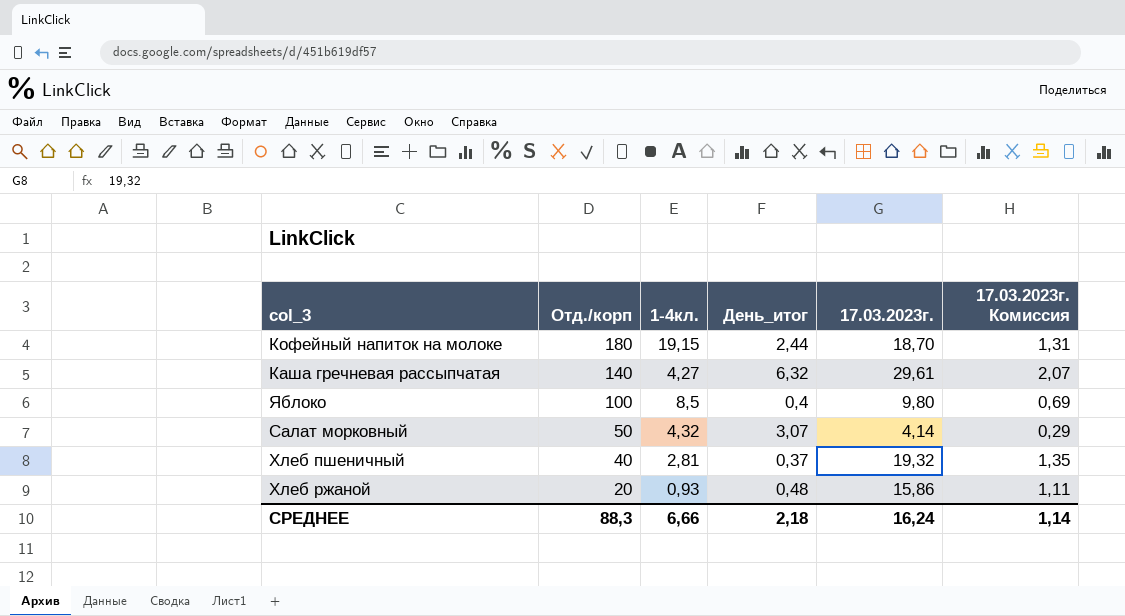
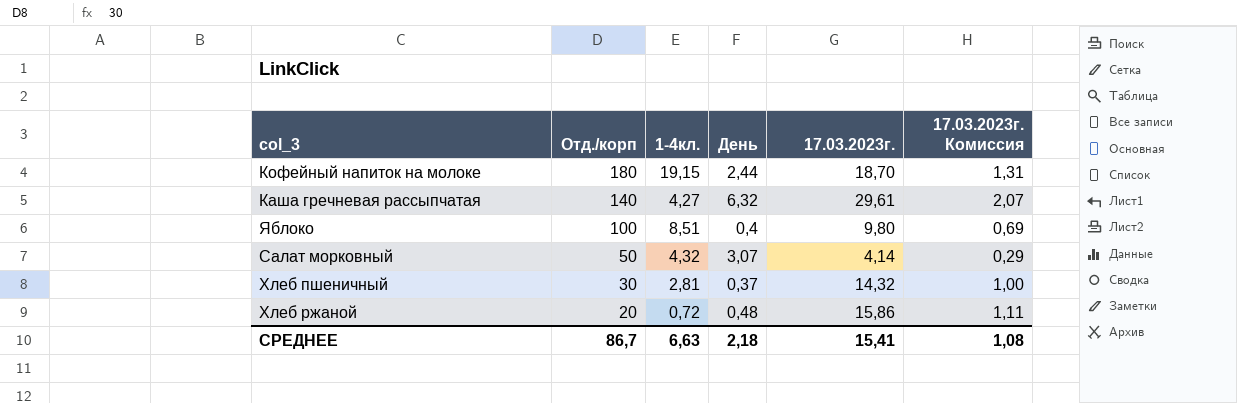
column name: День_итог -> День
Яблоко | 1-4кл.: 8,5 -> 8,51
Хлеб пшеничный | Отд./корп: 40 -> 30
Хлеб пшеничный | 17.03.2023г.: 19,32 -> 14,32
Хлеб пшеничный | 17.03.2023г. Комиссия: 1,35 -> 1,00
Хлеб ржаной | 1-4кл.: 0,93 -> 0,72
СРЕДНЕЕ | Отд./корп: 88,3 -> 86,7
СРЕДНЕЕ | 1-4кл.: 6,66 -> 6,63
СРЕДНЕЕ | 17.03.2023г.: 16,24 -> 15,41
СРЕДНЕЕ | 17.03.2023г. Комиссия: 1,14 -> 1,08

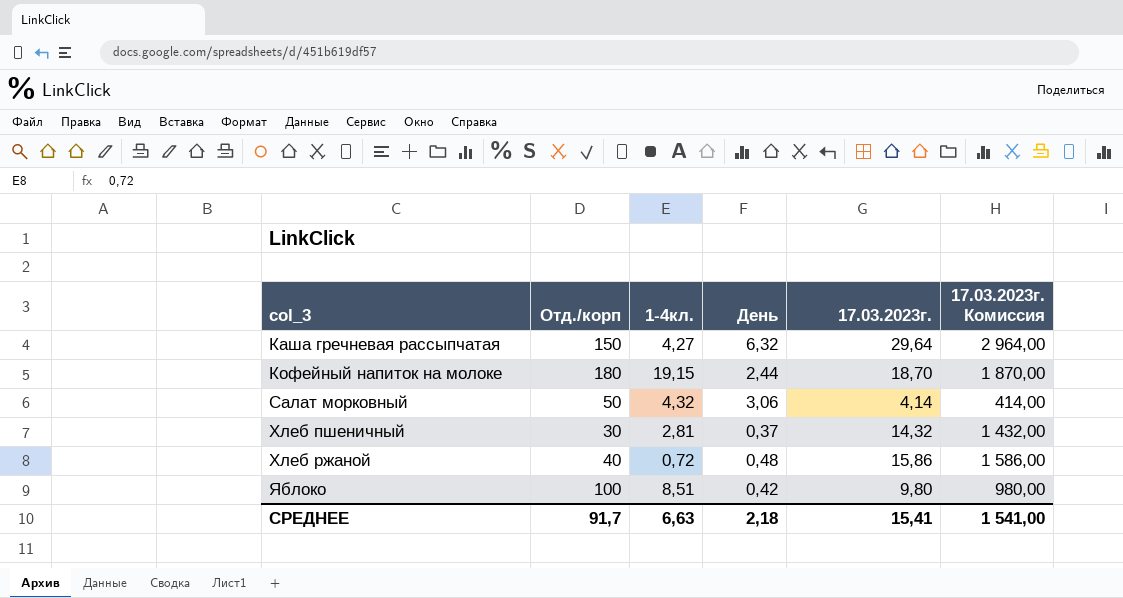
row order: Отд./корп descending -> col_3 ascending
column 17.03.2023г. Комиссия | formula: [17.03.2023г.] * 0,07 -> [17.03.2023г.] * 100
Каша гречневая рассыпчатая | Отд./корп: 140 -> 150
Каша гречневая рассыпчатая | 17.03.2023г.: 29,61 -> 29,64
Салат морковный | День: 3,07 -> 3,06
Хлеб ржаной | Отд./корп: 20 -> 40
Яблоко | День: 0,4 -> 0,42
СРЕДНЕЕ | Отд./корп: 86,7 -> 91,7
СРЕДНЕЕ | 17.03.2023г. Комиссия: 1,08 -> 1 541,00

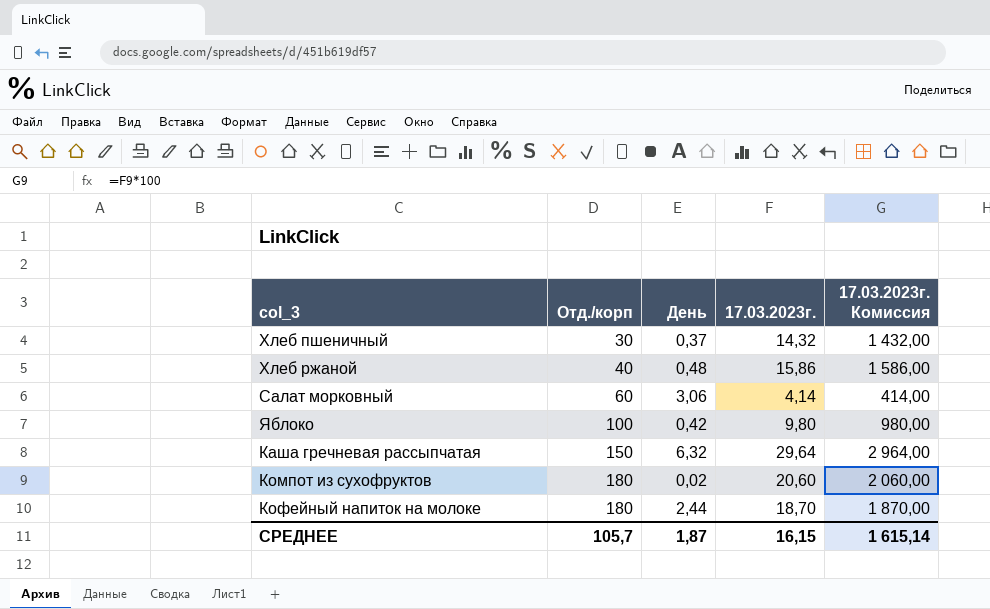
row order: col_3 ascending -> Отд./корп ascending
column 1-4кл. | position: 3 -> none
Салат морковный | Отд./корп: 50 -> 60
row Компот из сухофруктов: none -> 180 | 0,02 | 20,60 | 2 060,00
СРЕДНЕЕ | Отд./корп: 91,7 -> 105,7
СРЕДНЕЕ | День: 2,18 -> 1,87
СРЕДНЕЕ | 17.03.2023г.: 15,41 -> 16,15
СРЕДНЕЕ | 17.03.2023г. Комиссия: 1 541,00 -> 1 615,14

